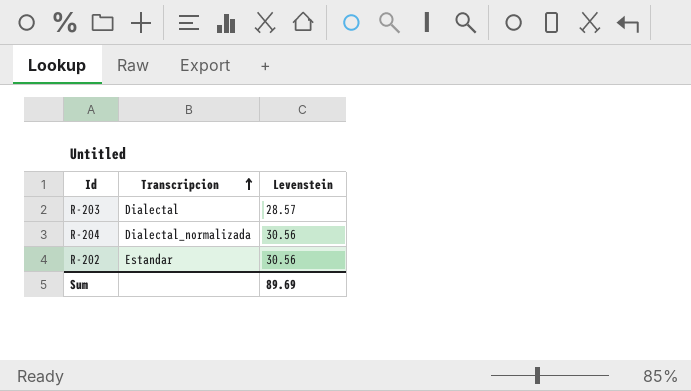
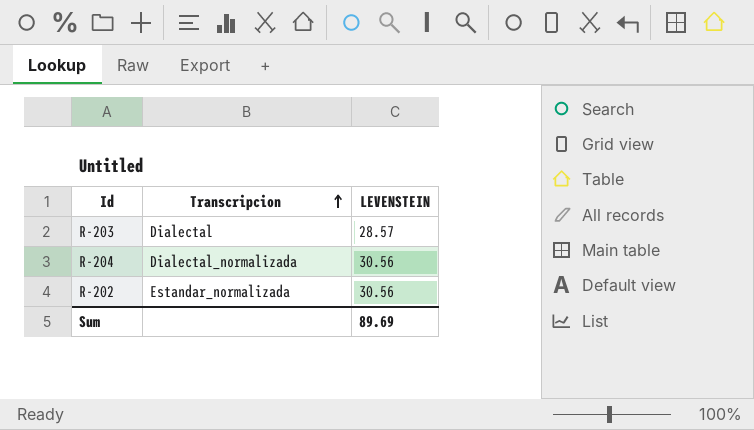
column name: Levenstein -> LEVENSTEIN
R-202 | Transcripcion: Estandar -> Estandar_normalizada

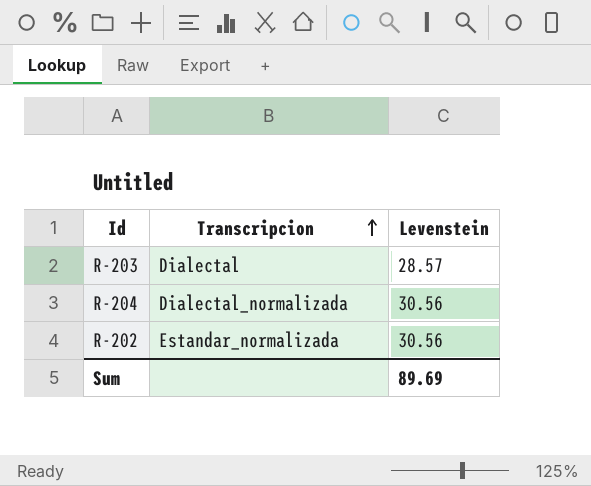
column name: LEVENSTEIN -> Levenstein

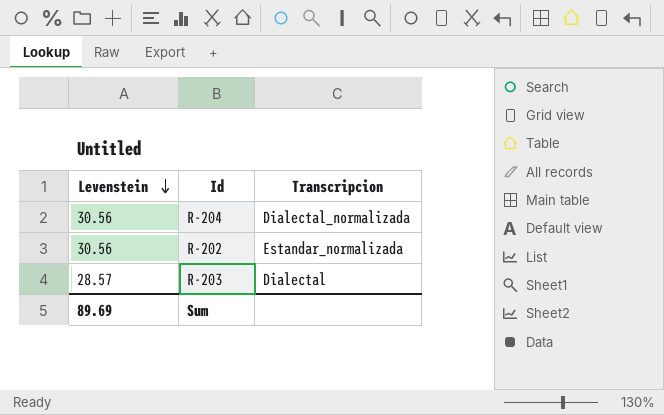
row order: Transcripcion ascending -> Levenstein descending
column Levenstein | position: 3 -> 1

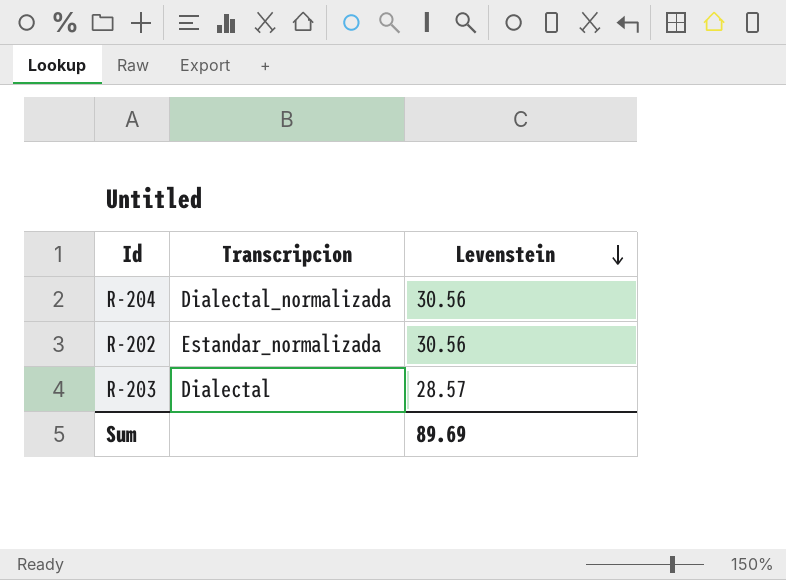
column Levenstein | position: 1 -> 3

